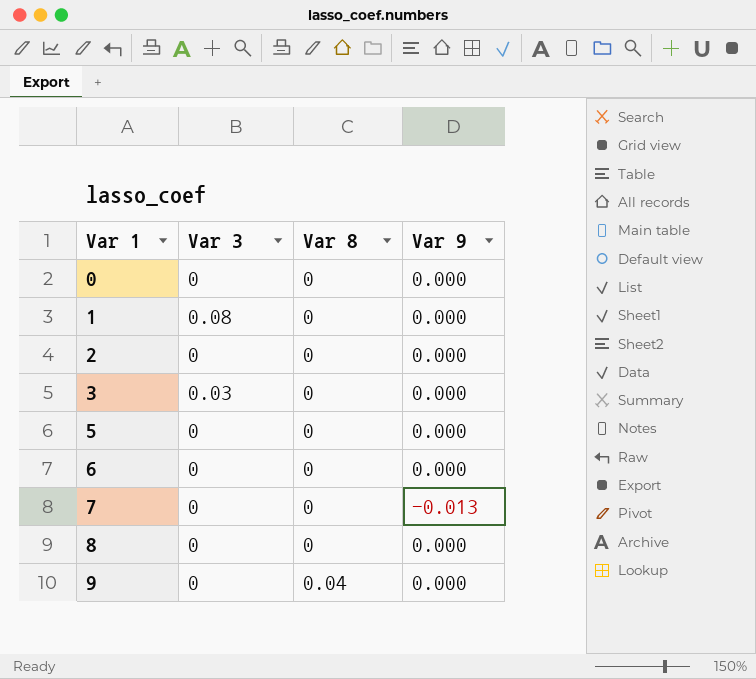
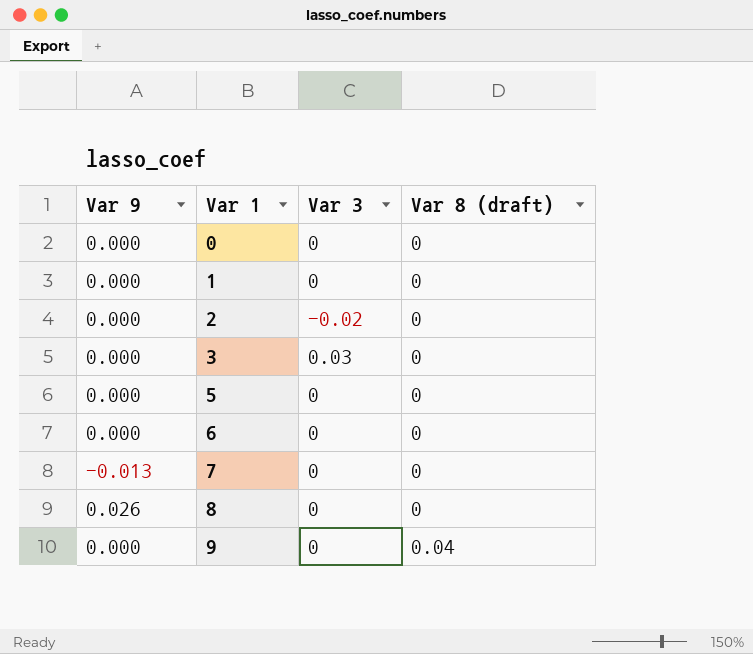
column Var 9 | position: 4 -> 1
column name: Var 8 -> Var 8 (draft)
1 | Var 3: 0.08 -> 0
2 | Var 3: 0 -> -0.02
8 | Var 9: 0.000 -> 0.026

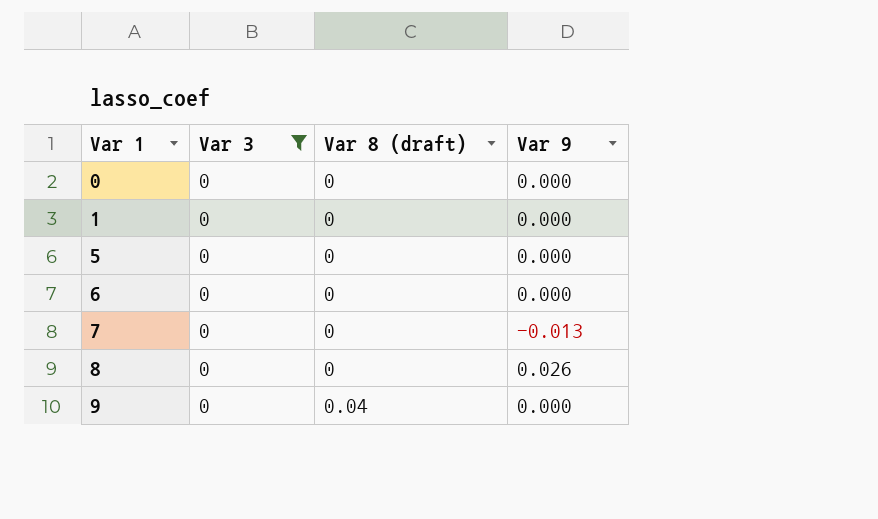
filter: none -> Var 3 = 0
column Var 9 | position: 1 -> 4

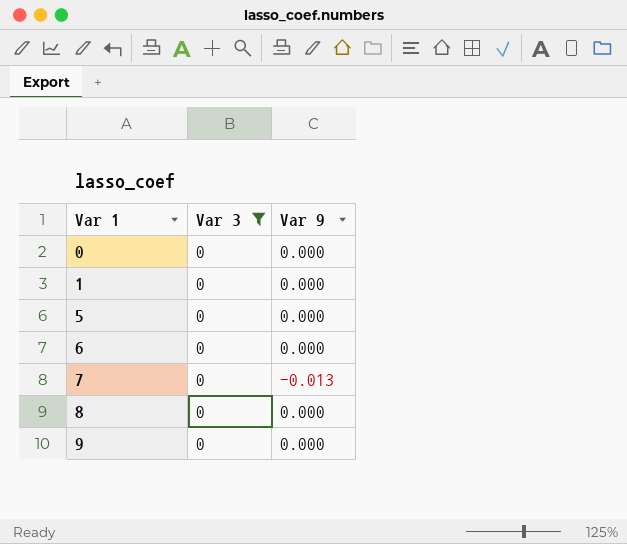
column Var 8 (draft) | position: 3 -> none
8 | Var 9: 0.026 -> 0.000

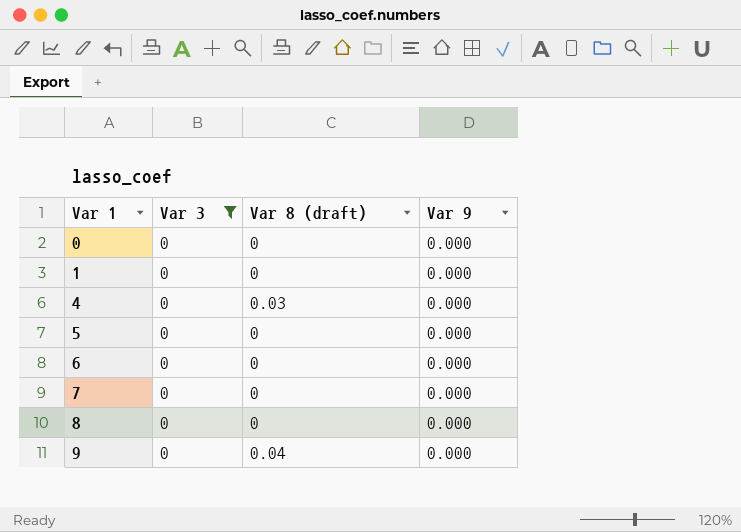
column Var 8 (draft) | position: none -> 3
row 4: none -> 0 | 0.03 | 0.000
7 | Var 9: -0.013 -> 0.000

